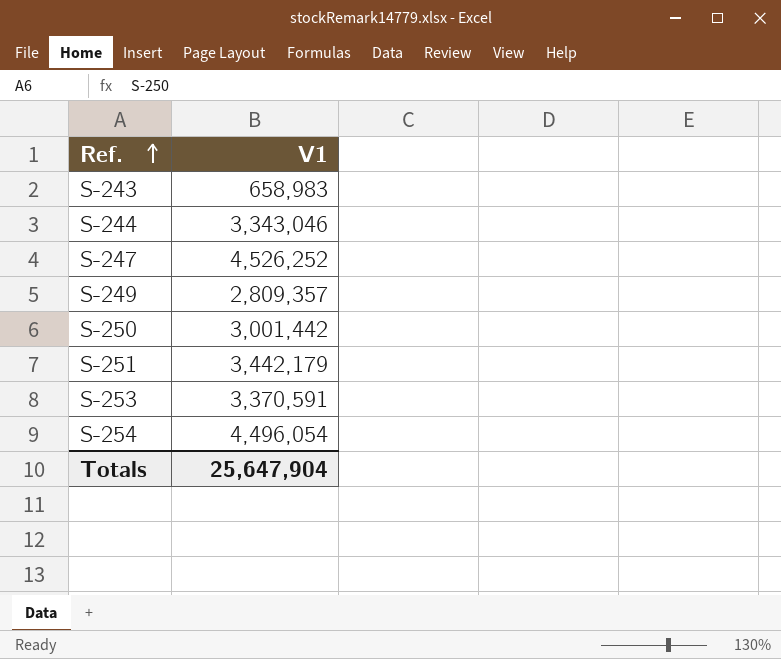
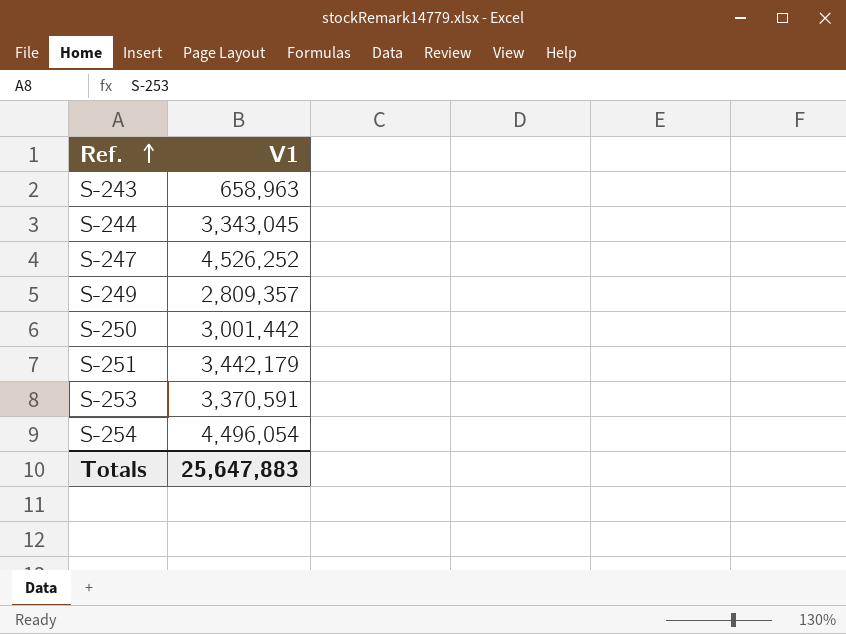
S-243 | V1: 658,983 -> 658,963
S-244 | V1: 3,343,046 -> 3,343,045
Totals | V1: 25,647,904 -> 25,647,883

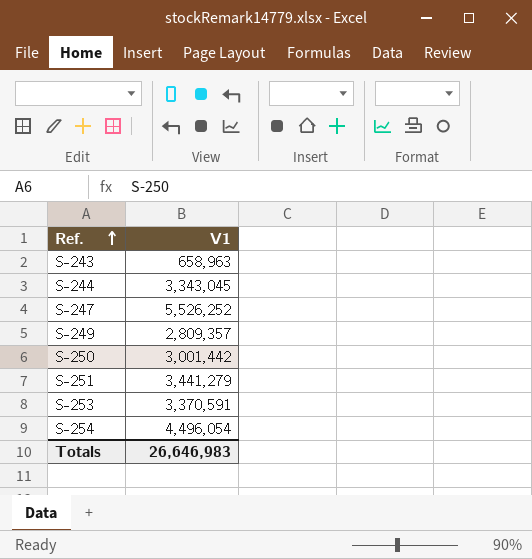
S-247 | V1: 4,526,252 -> 5,526,252
S-251 | V1: 3,442,179 -> 3,441,279
Totals | V1: 25,647,883 -> 26,646,983

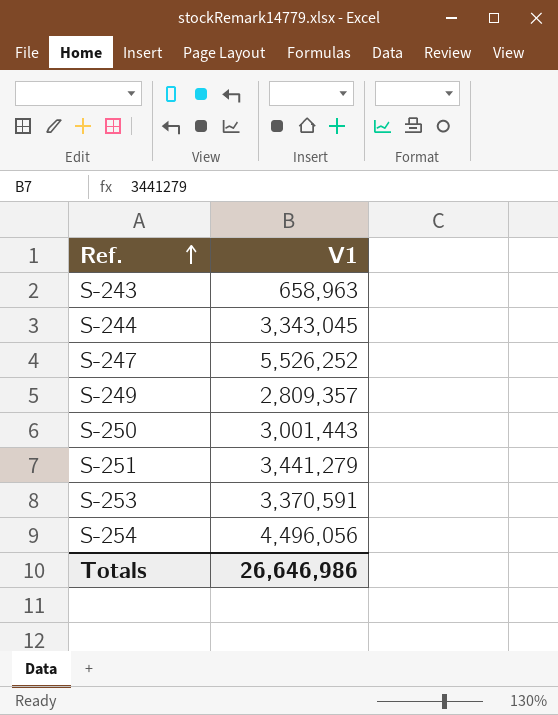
S-250 | V1: 3,001,442 -> 3,001,443
S-254 | V1: 4,496,054 -> 4,496,056
Totals | V1: 26,646,983 -> 26,646,986

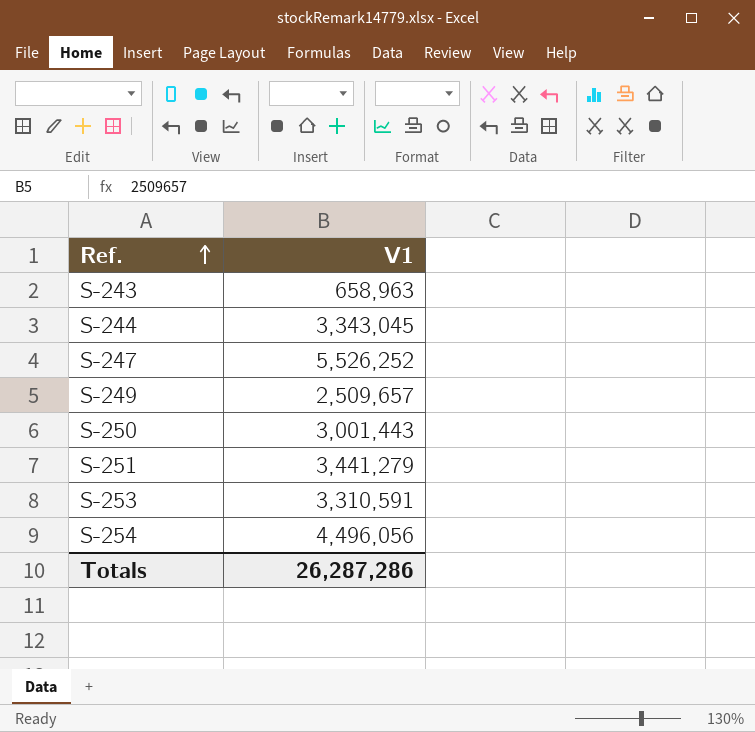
S-249 | V1: 2,809,357 -> 2,509,657
S-253 | V1: 3,370,591 -> 3,310,591
Totals | V1: 26,646,986 -> 26,287,286

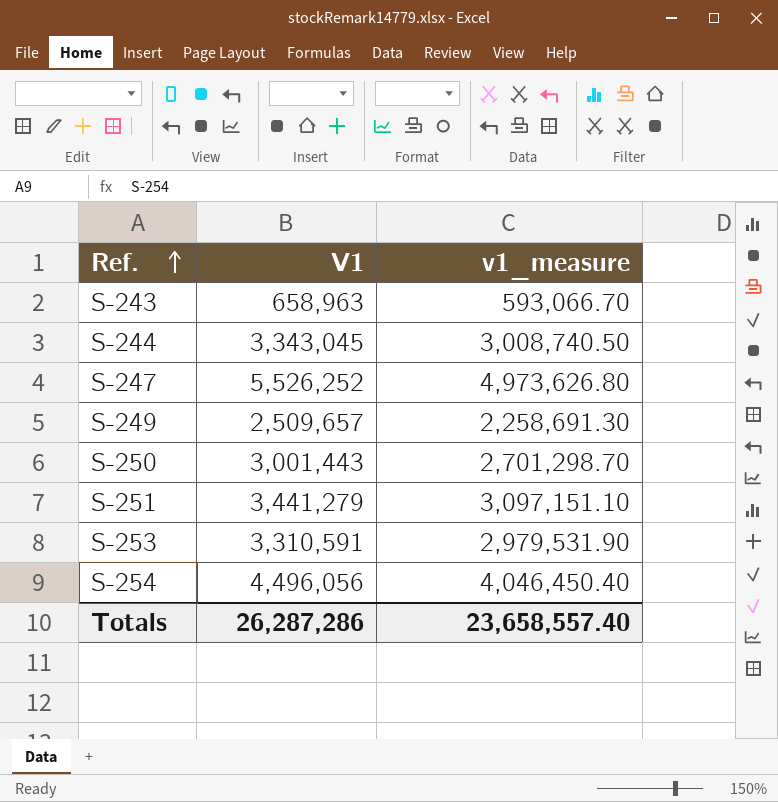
column v1_measure | formula: none -> [V1] * 0.9

